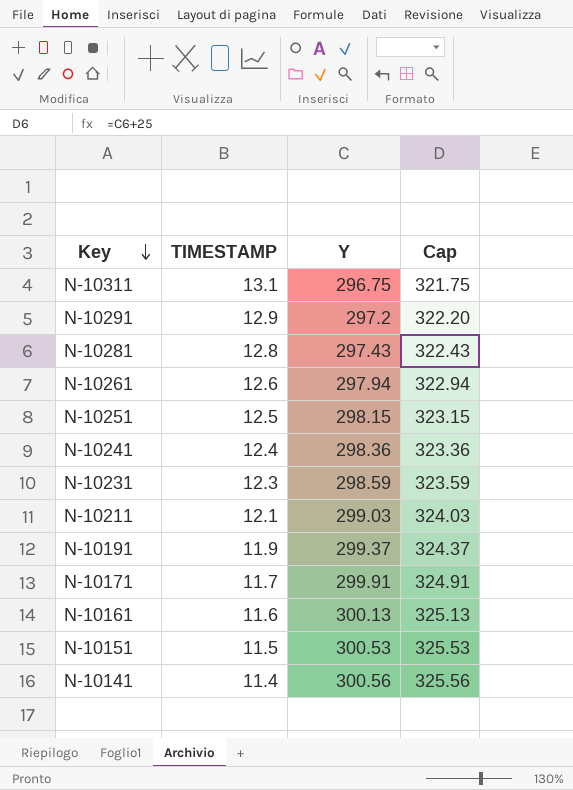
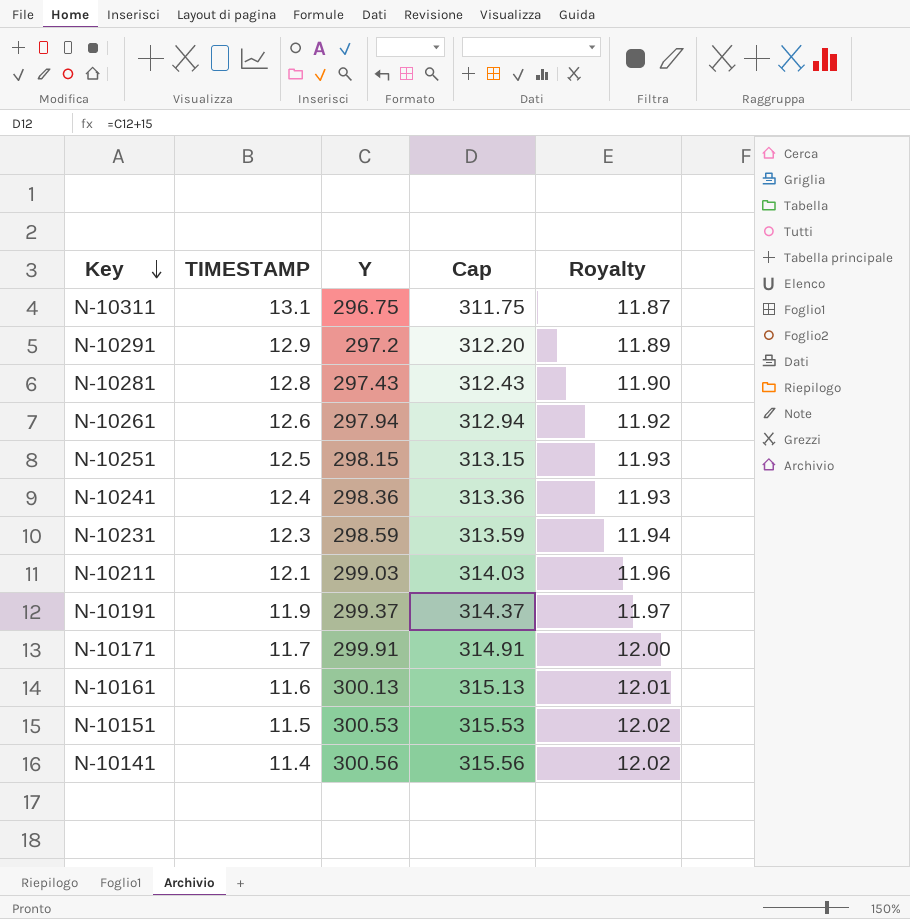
column Cap | formula: [Y] + 25 -> [Y] + 15
column Royalty | formula: none -> [Y] * 0.04

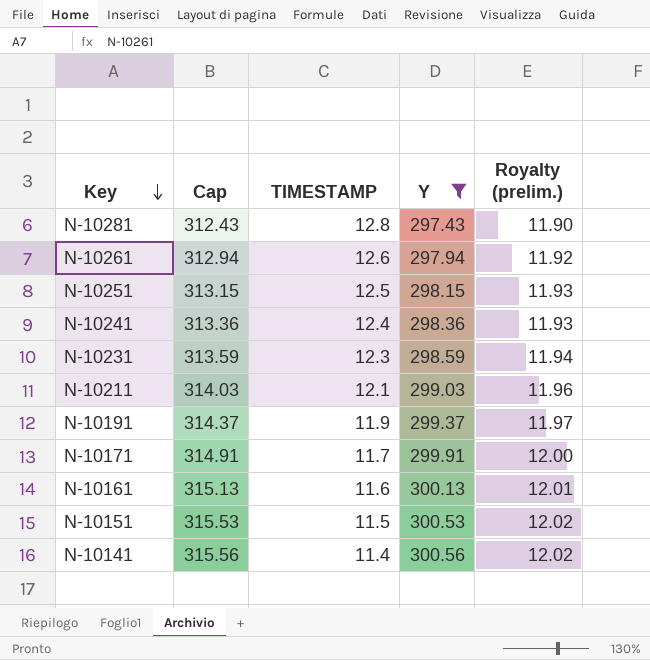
filter: none -> Y >= 297.43
column Cap | position: 4 -> 2
column name: Royalty -> Royalty (prelim.)

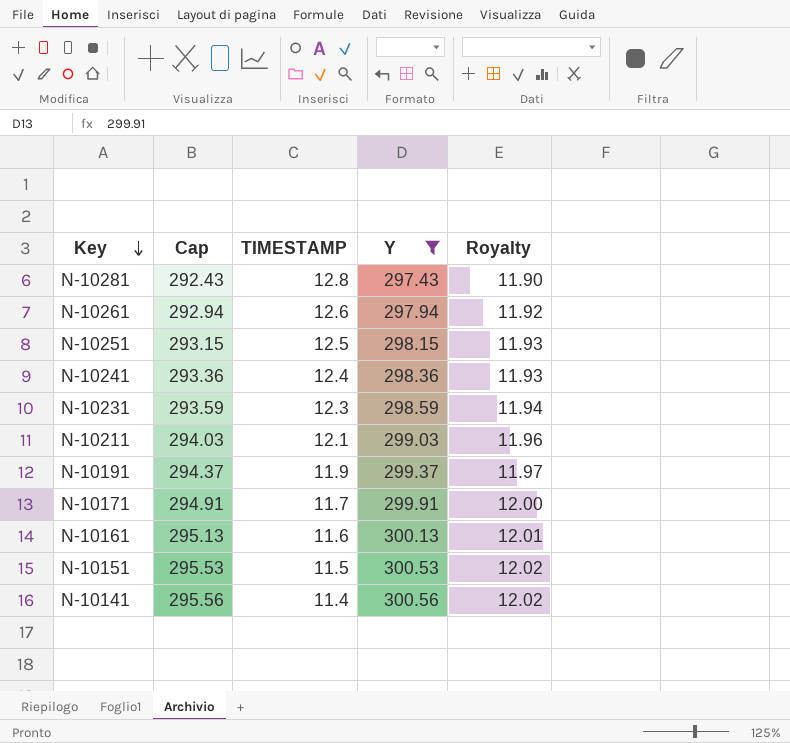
column Cap | formula: [Y] + 15 -> [Y] - 5
column name: Royalty (prelim.) -> Royalty

